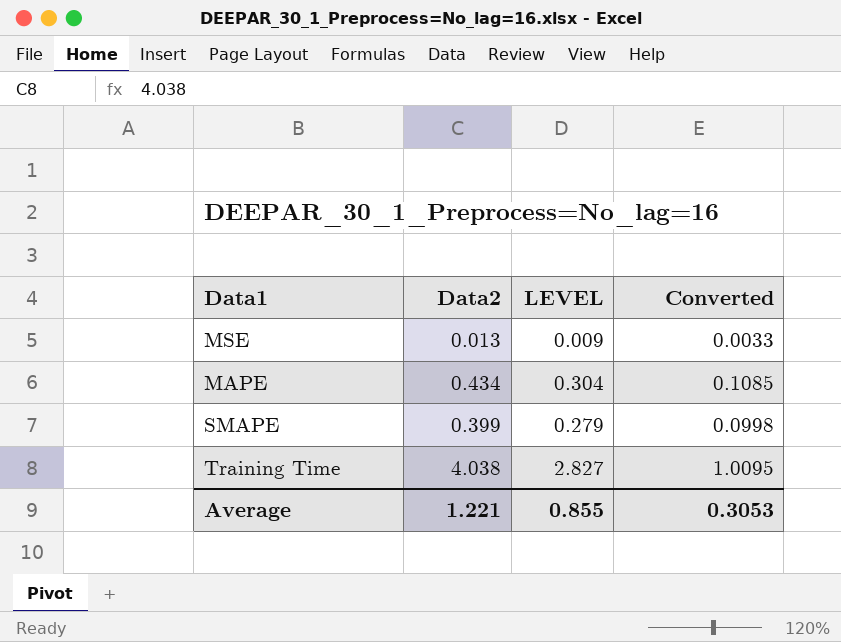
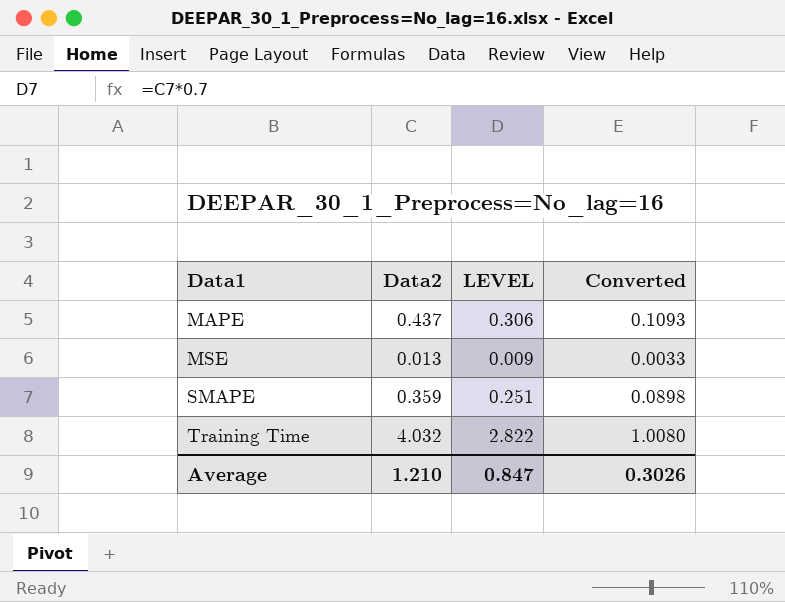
row order: none -> Data1 ascending
MAPE | Data2: 0.434 -> 0.437
MAPE | LEVEL: 0.304 -> 0.306
MAPE | Converted: 0.1085 -> 0.1093
SMAPE | Data2: 0.399 -> 0.359
SMAPE | LEVEL: 0.279 -> 0.251
SMAPE | Converted: 0.0998 -> 0.0898
Training Time | Data2: 4.038 -> 4.032
Training Time | LEVEL: 2.827 -> 2.822
Training Time | Converted: 1.0095 -> 1.0080
Average | Data2: 1.221 -> 1.210
Average | LEVEL: 0.855 -> 0.847
Average | Converted: 0.3053 -> 0.3026

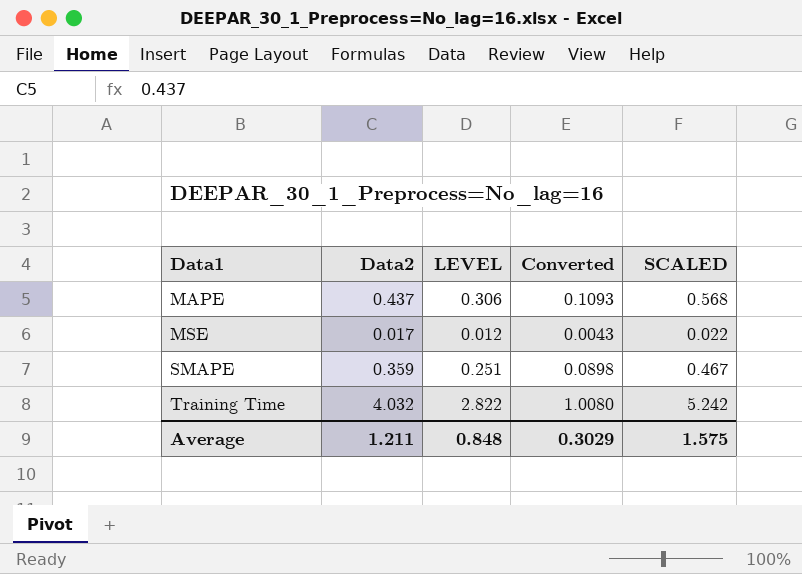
column SCALED | formula: none -> [Data2] * 1.3
MSE | Data2: 0.013 -> 0.017
MSE | LEVEL: 0.009 -> 0.012
MSE | Converted: 0.0033 -> 0.0043
Average | Data2: 1.210 -> 1.211
Average | LEVEL: 0.847 -> 0.848
Average | Converted: 0.3026 -> 0.3029

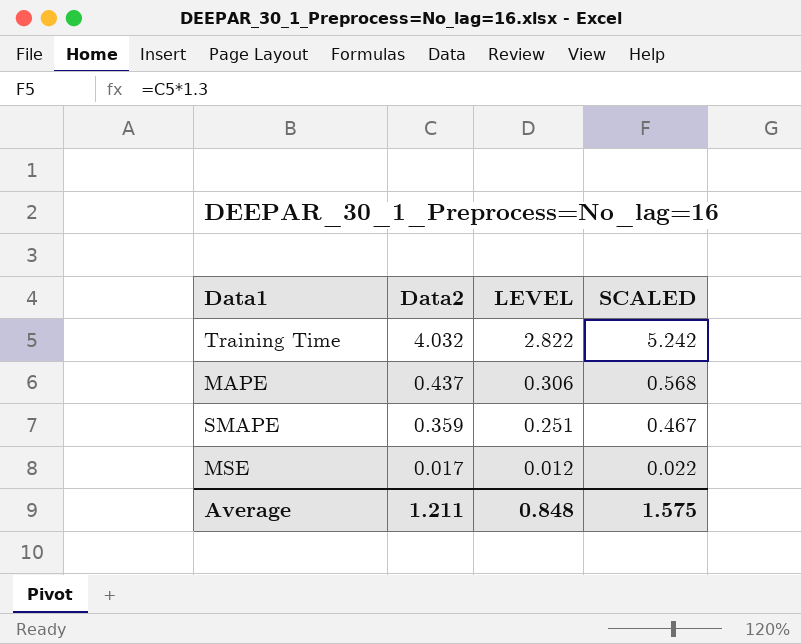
row order: Data1 ascending -> Data2 descending
column Converted | formula: [Data2] * 0.25 -> none

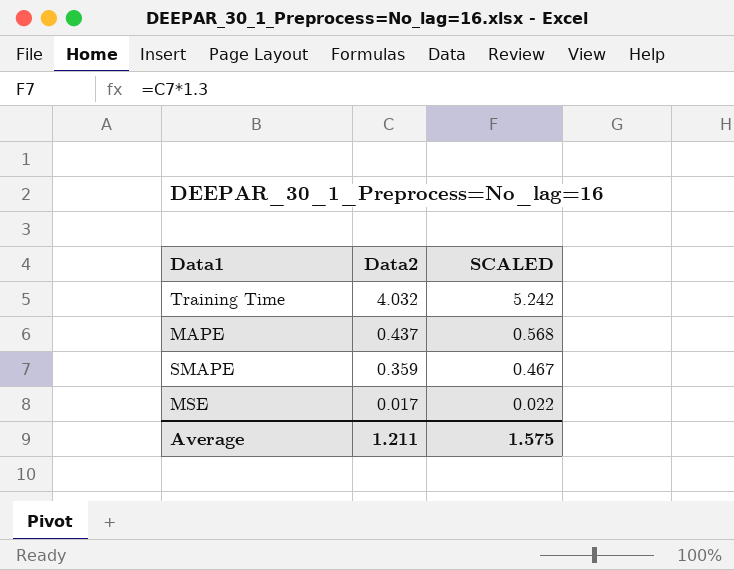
column LEVEL | formula: [Data2] * 0.7 -> none

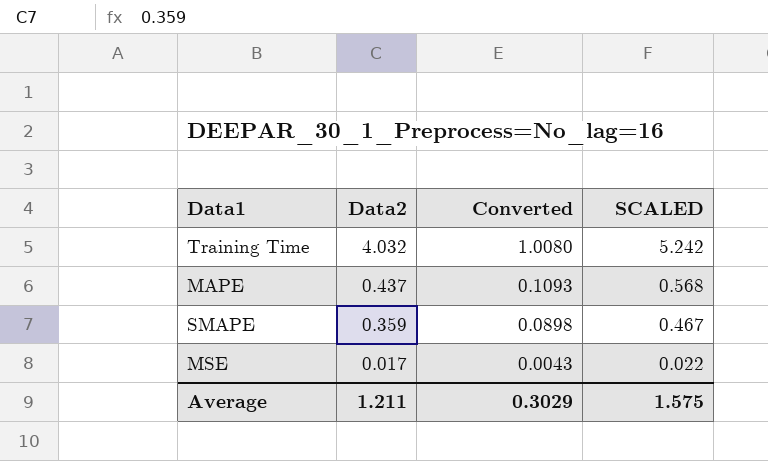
column Converted | formula: none -> [Data2] * 0.25

